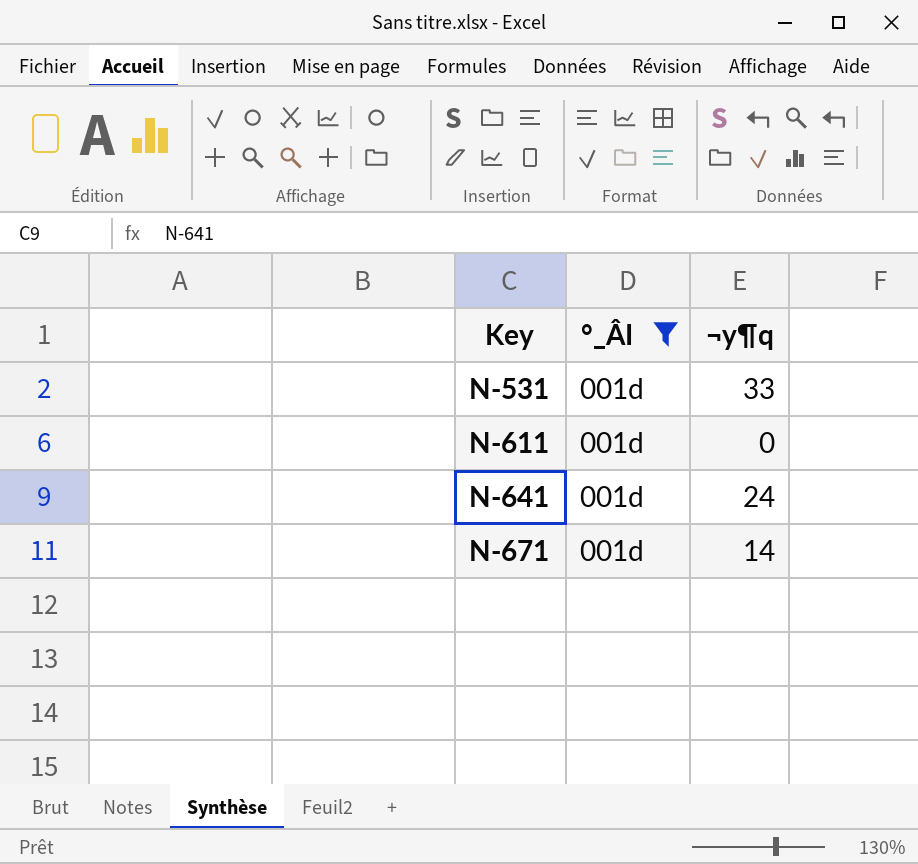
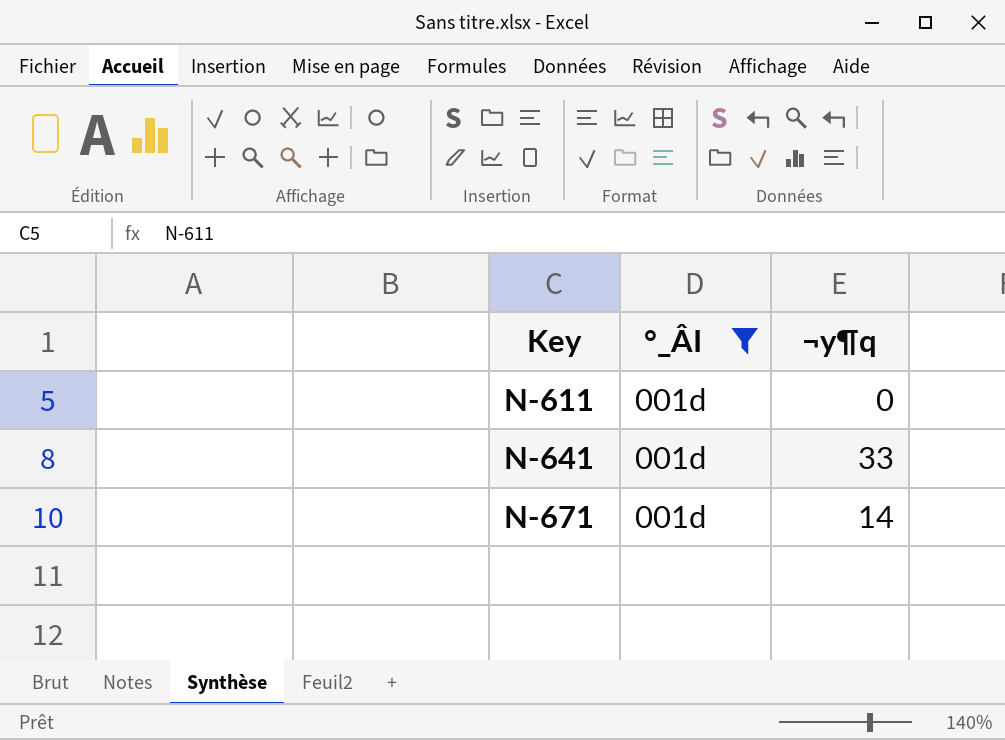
row N-531: 001d | 33 -> none
N-641 | ¬y¶q: 24 -> 33

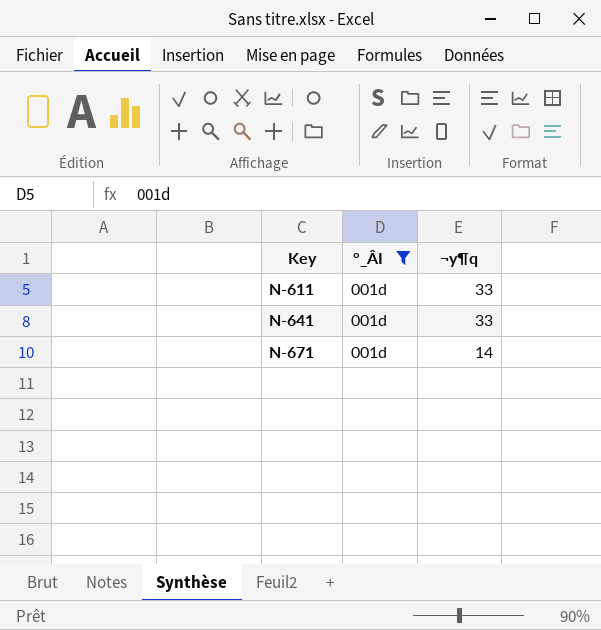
N-611 | ¬y¶q: 0 -> 33

